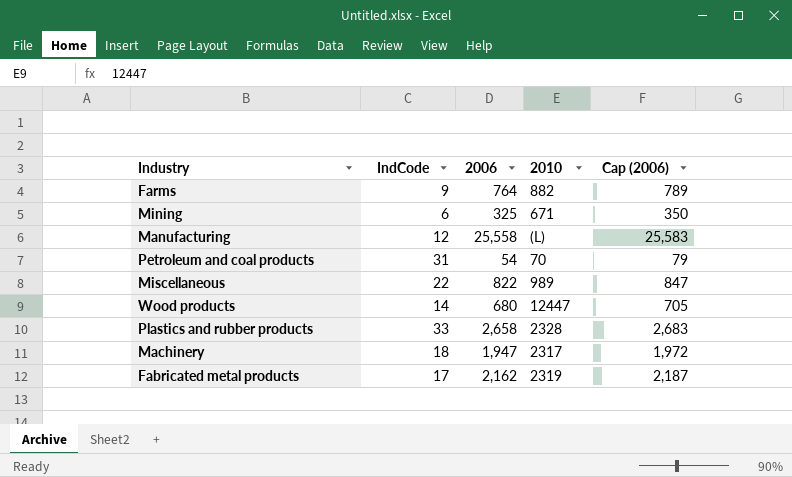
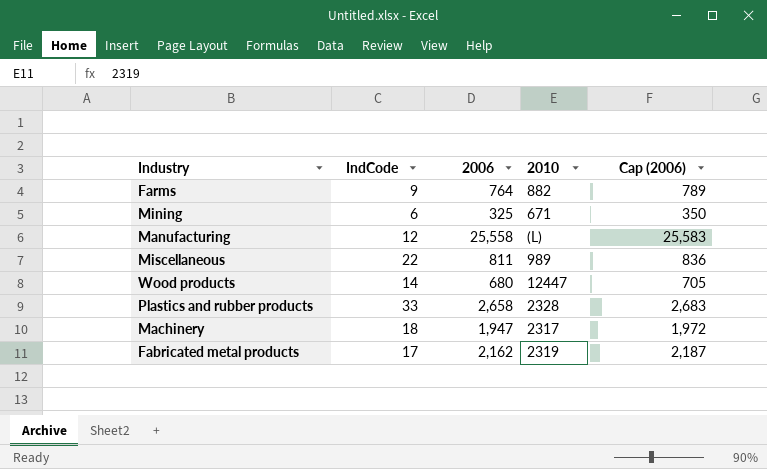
row Petroleum and coal products: 31 | 54 | 70 | 79 -> none
Miscellaneous | 2006: 822 -> 811
Miscellaneous | Cap (2006): 847 -> 836

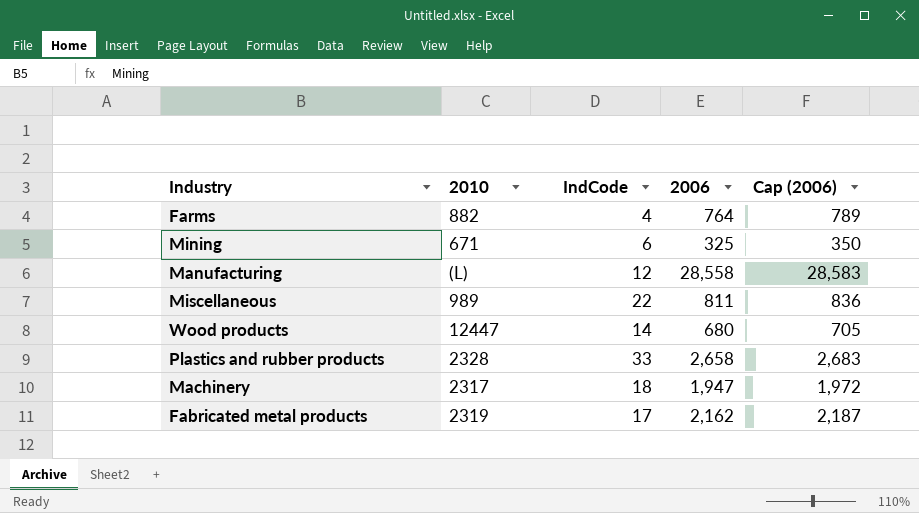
column 2010 | position: 4 -> 2
Farms | IndCode: 9 -> 4
Manufacturing | 2006: 25,558 -> 28,558
Manufacturing | Cap (2006): 25,583 -> 28,583

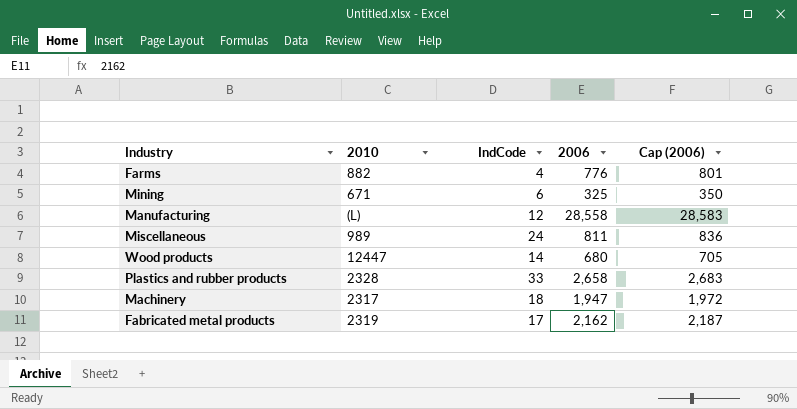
Farms | 2006: 764 -> 776
Farms | Cap (2006): 789 -> 801
Miscellaneous | IndCode: 22 -> 24

